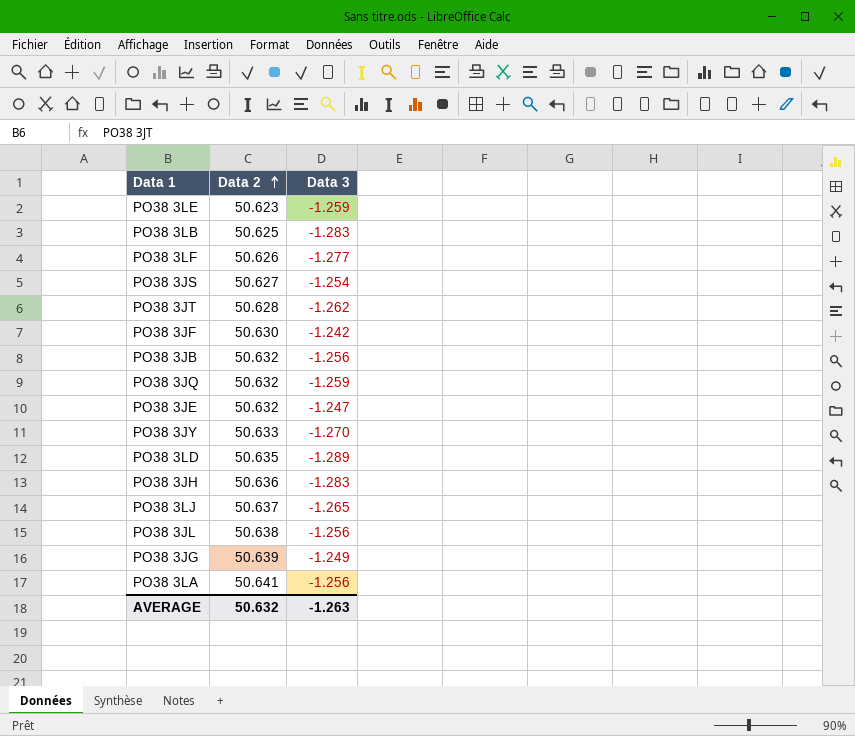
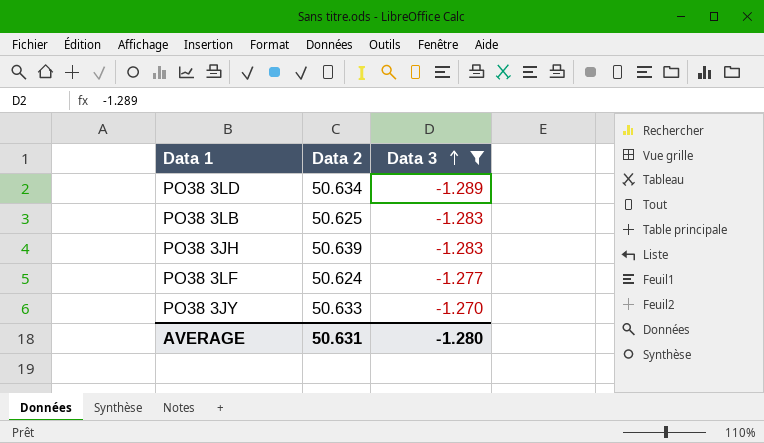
filter: none -> Data 3 <= -1.270
row order: Data 2 ascending -> Data 3 ascending
PO38 3LD | Data 2: 50.635 -> 50.634
PO38 3JH | Data 2: 50.636 -> 50.639
PO38 3LF | Data 2: 50.626 -> 50.624
AVERAGE | Data 2: 50.632 -> 50.631
AVERAGE | Data 3: -1.263 -> -1.280

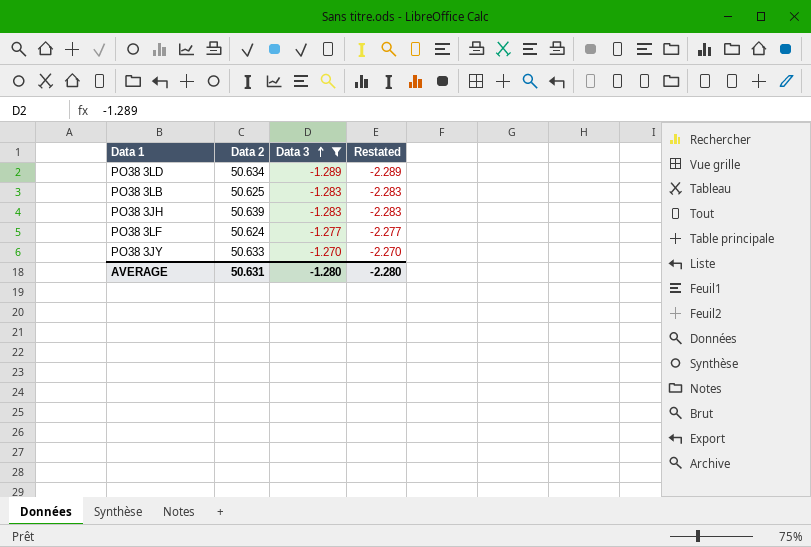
column Restated | formula: none -> [Data 3] - 1

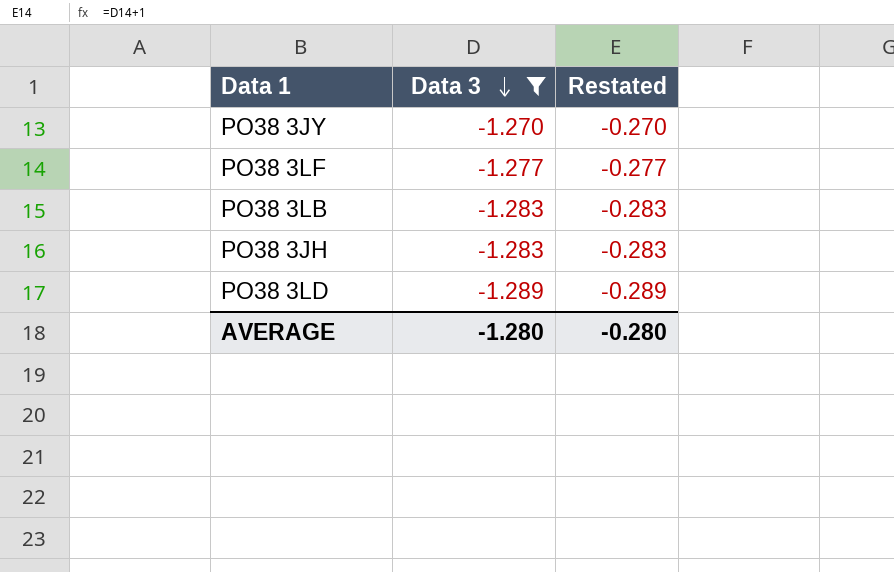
row order: Data 3 ascending -> Data 3 descending
column Data 2 | position: 2 -> none
column Restated | formula: [Data 3] - 1 -> [Data 3] + 1
AVERAGE | Restated: -2.280 -> -0.280

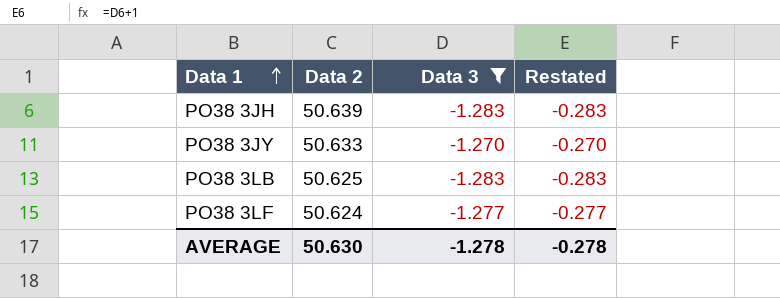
row order: Data 3 descending -> Data 1 ascending
column Data 2 | position: none -> 2
row PO38 3LD: -1.289 | -0.289 -> none
AVERAGE | Data 3: -1.280 -> -1.278
AVERAGE | Restated: -0.280 -> -0.278

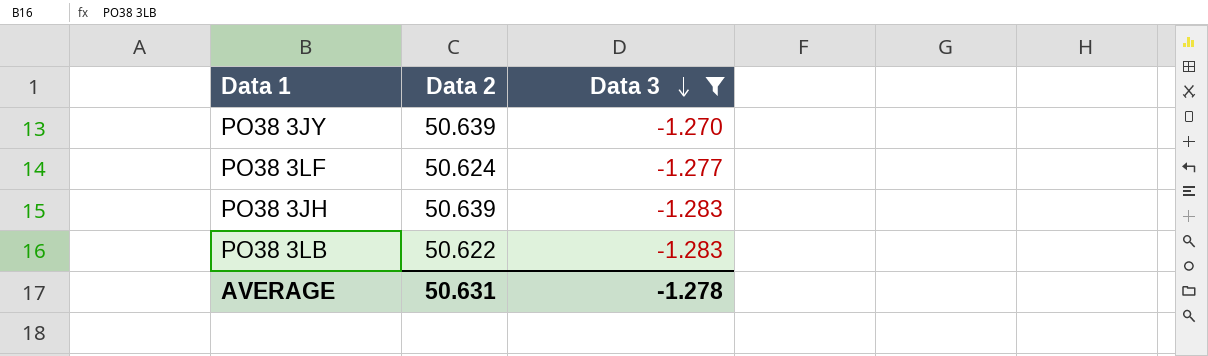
row order: Data 1 ascending -> Data 3 descending
column Restated | formula: [Data 3] + 1 -> none
PO38 3JY | Data 2: 50.633 -> 50.639
PO38 3LB | Data 2: 50.625 -> 50.622
AVERAGE | Data 2: 50.630 -> 50.631

